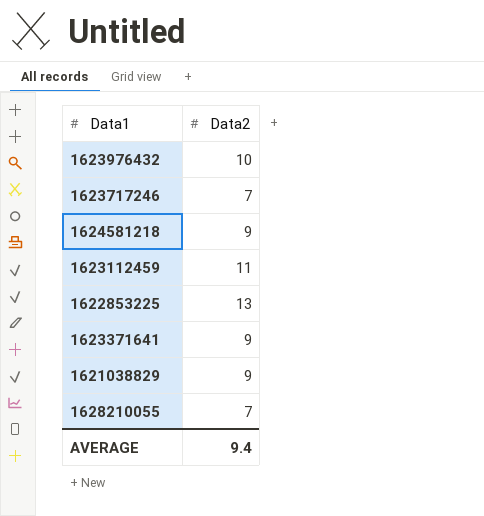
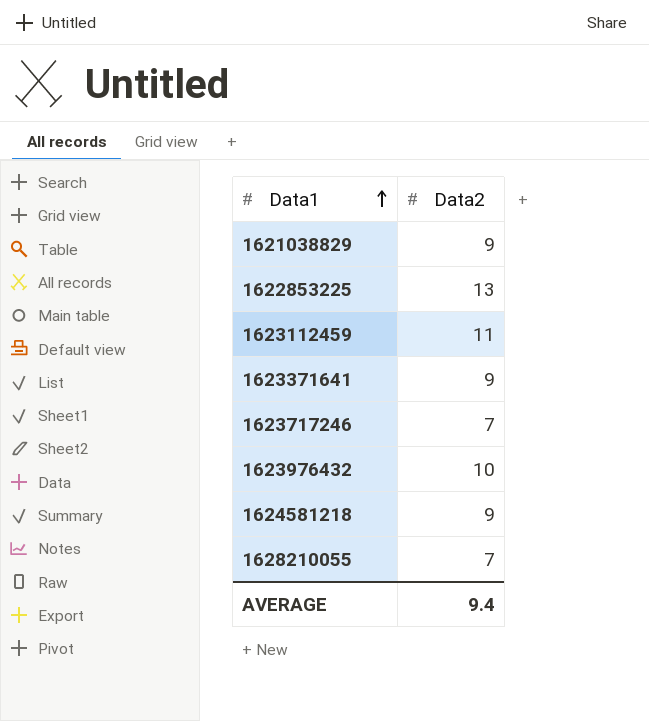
row order: none -> Data1 ascending

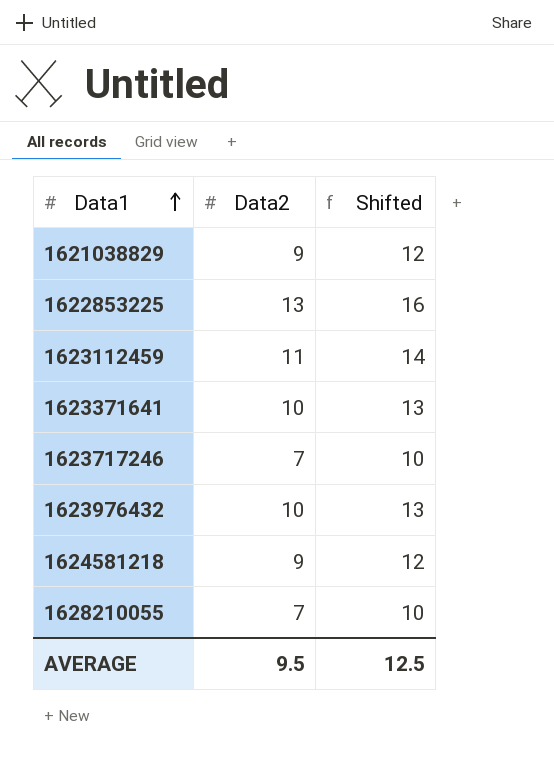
column Shifted | formula: none -> [Data2] + 3
1623371641 | Data2: 9 -> 10
AVERAGE | Data2: 9.4 -> 9.5

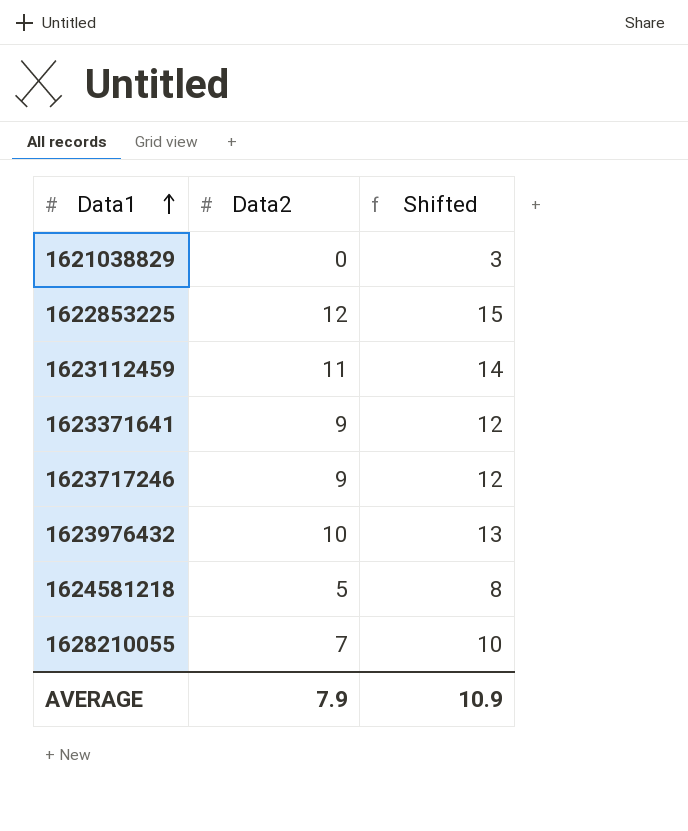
1621038829 | Data2: 9 -> 0
1621038829 | Shifted: 12 -> 3
1622853225 | Data2: 13 -> 12
1622853225 | Shifted: 16 -> 15
1623371641 | Data2: 10 -> 9
1623371641 | Shifted: 13 -> 12
1623717246 | Data2: 7 -> 9
1623717246 | Shifted: 10 -> 12
1624581218 | Data2: 9 -> 5
1624581218 | Shifted: 12 -> 8
AVERAGE | Data2: 9.5 -> 7.9
AVERAGE | Shifted: 12.5 -> 10.9

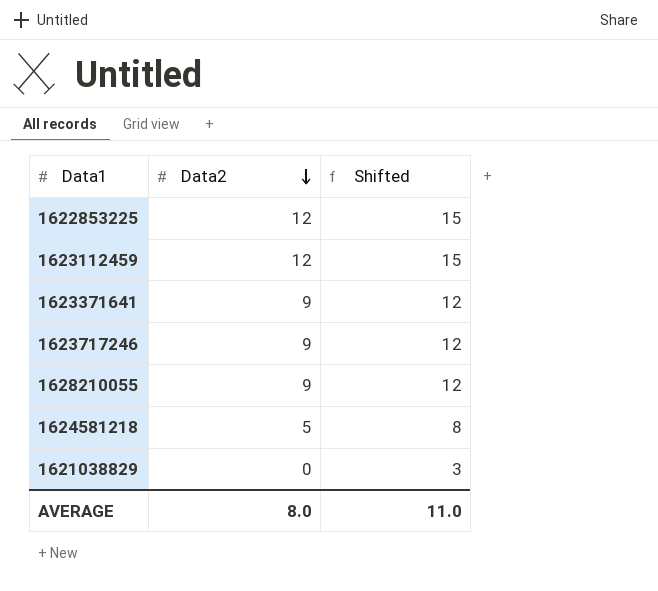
row order: Data1 ascending -> Data2 descending
row 1623976432: 10 | 13 -> none
1623112459 | Data2: 11 -> 12
1623112459 | Shifted: 14 -> 15
1628210055 | Data2: 7 -> 9
1628210055 | Shifted: 10 -> 12
AVERAGE | Data2: 7.9 -> 8.0
AVERAGE | Shifted: 10.9 -> 11.0

